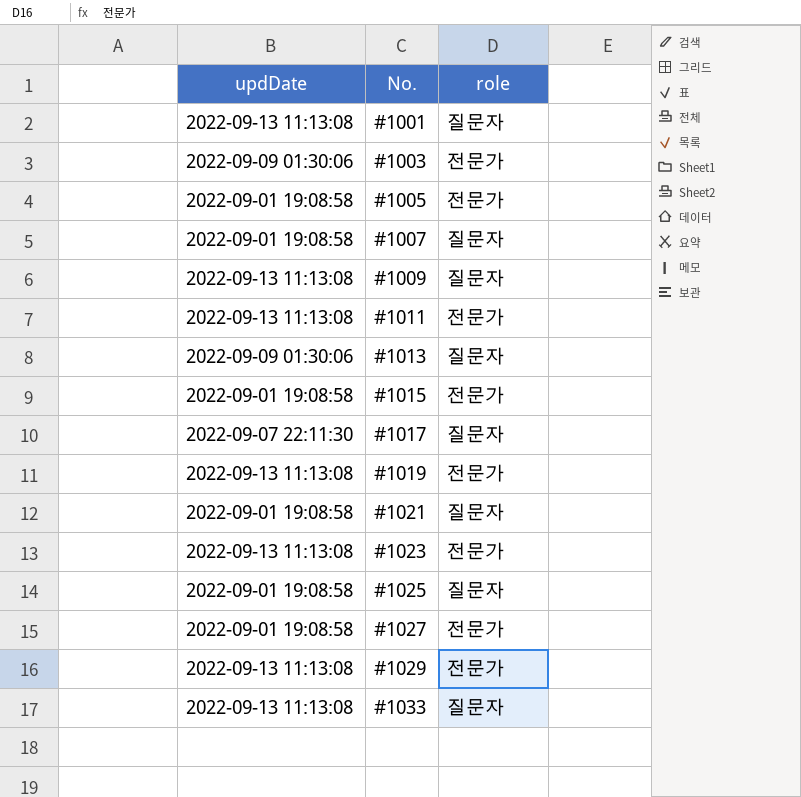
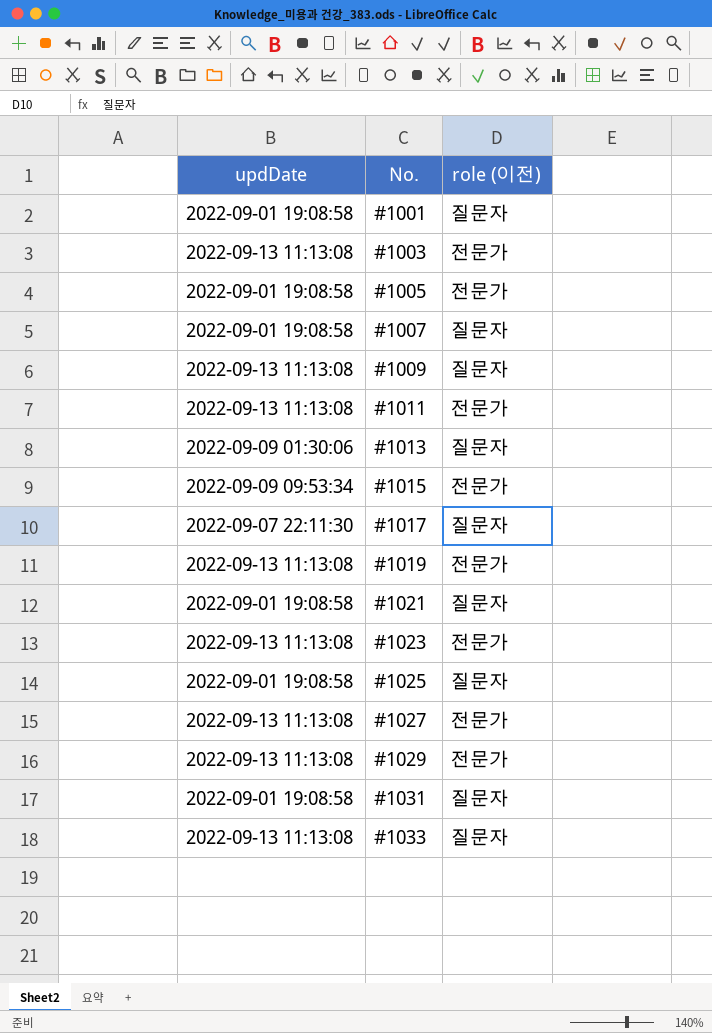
column name: role -> role (이전)
#1001 | updDate: 2022-09-13 11:13:08 -> 2022-09-01 19:08:58
#1003 | updDate: 2022-09-09 01:30:06 -> 2022-09-13 11:13:08
#1015 | updDate: 2022-09-01 19:08:58 -> 2022-09-09 09:53:34
#1027 | updDate: 2022-09-01 19:08:58 -> 2022-09-13 11:13:08
row #1031: none -> 2022-09-01 19:08:58 | 질문자

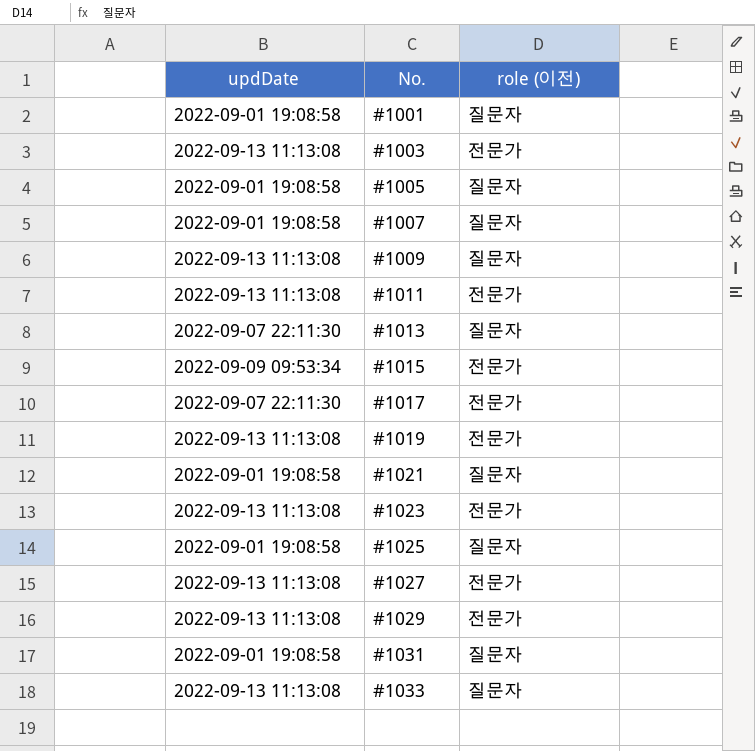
#1005 | role (이전): 전문가 -> 질문자
#1013 | updDate: 2022-09-09 01:30:06 -> 2022-09-07 22:11:30
#1017 | role (이전): 질문자 -> 전문가

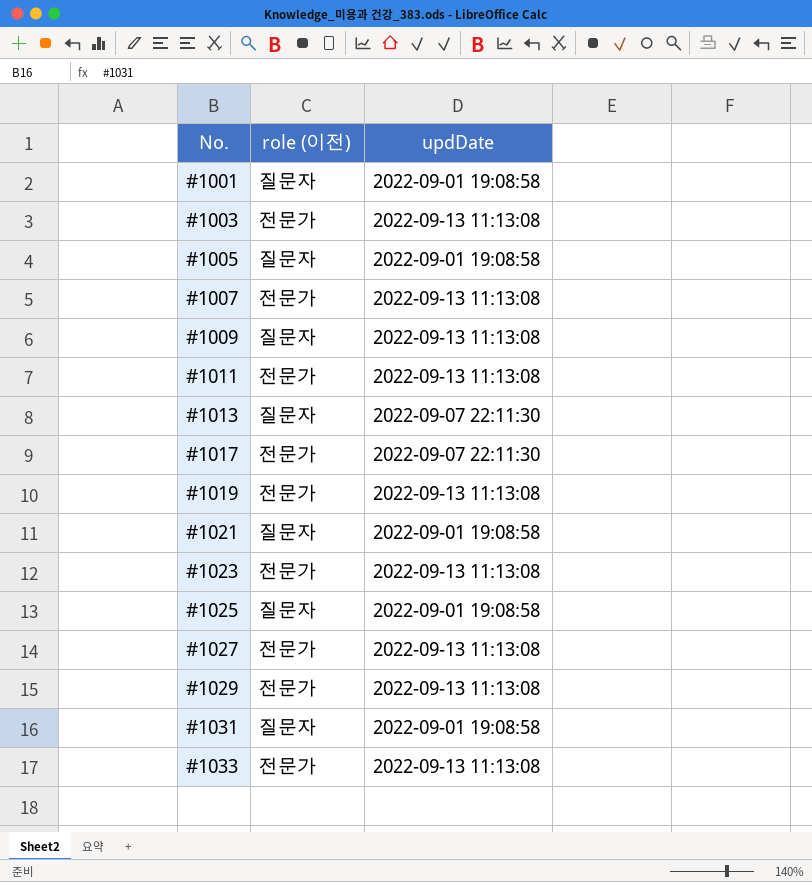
column updDate | position: 1 -> 3
row #1015: 2022-09-09 09:53:34 | 전문가 -> none
#1007 | role (이전): 질문자 -> 전문가
#1007 | updDate: 2022-09-01 19:08:58 -> 2022-09-13 11:13:08
#1033 | role (이전): 질문자 -> 전문가

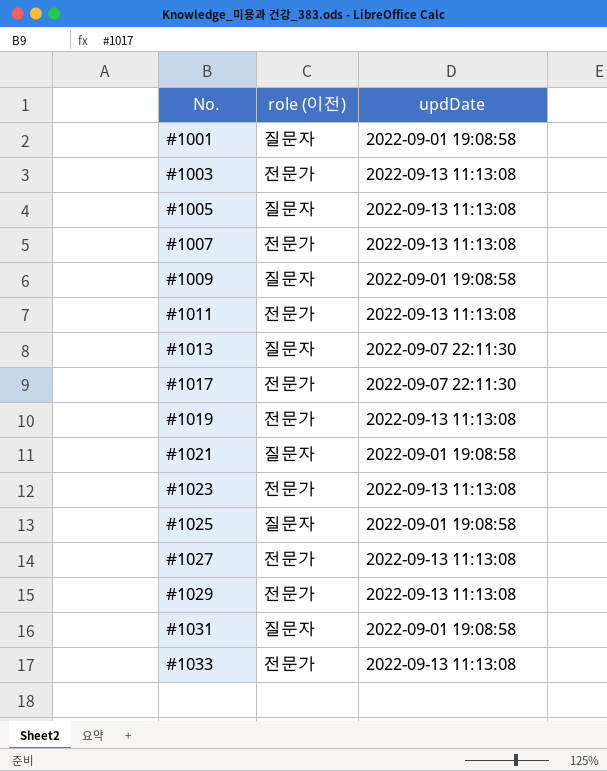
#1005 | updDate: 2022-09-01 19:08:58 -> 2022-09-13 11:13:08
#1009 | updDate: 2022-09-13 11:13:08 -> 2022-09-01 19:08:58

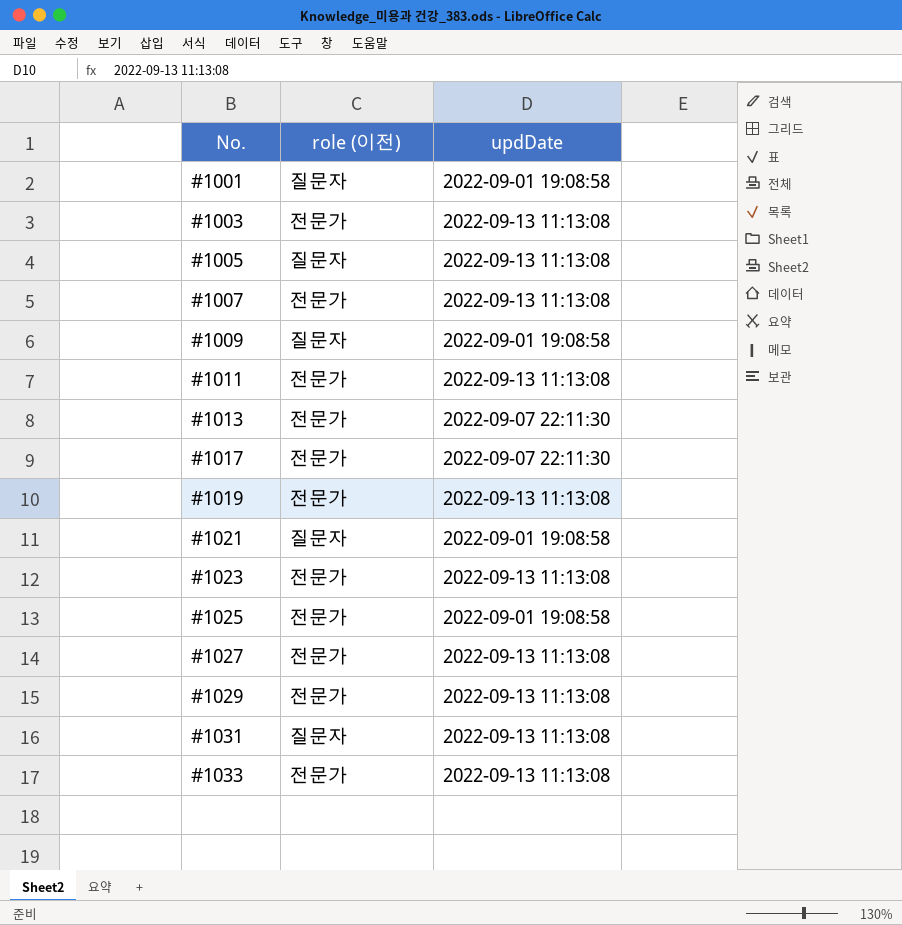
#1013 | role (이전): 질문자 -> 전문가
#1025 | role (이전): 질문자 -> 전문가
#1031 | updDate: 2022-09-01 19:08:58 -> 2022-09-13 11:13:08

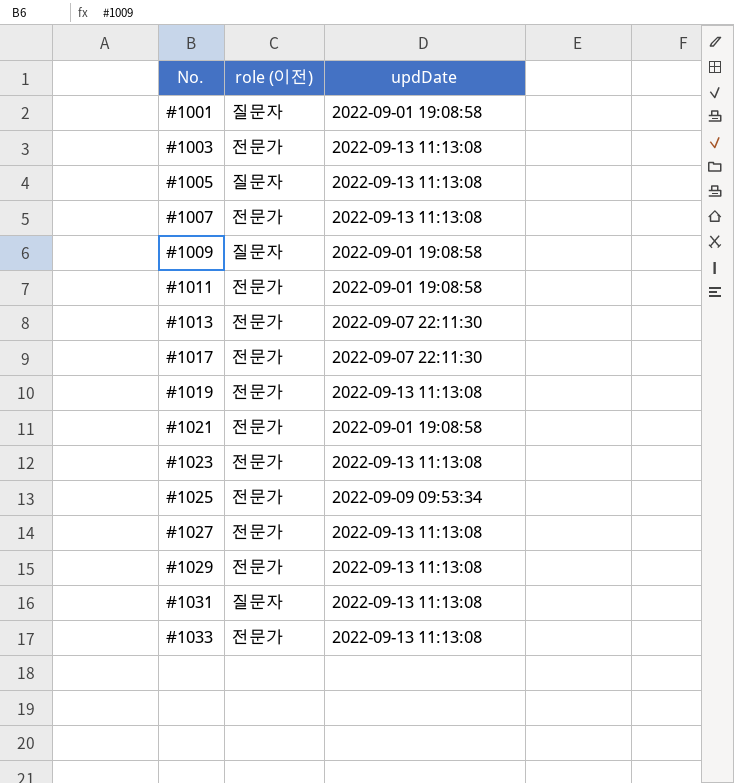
#1011 | updDate: 2022-09-13 11:13:08 -> 2022-09-01 19:08:58
#1021 | role (이전): 질문자 -> 전문가
#1025 | updDate: 2022-09-01 19:08:58 -> 2022-09-09 09:53:34

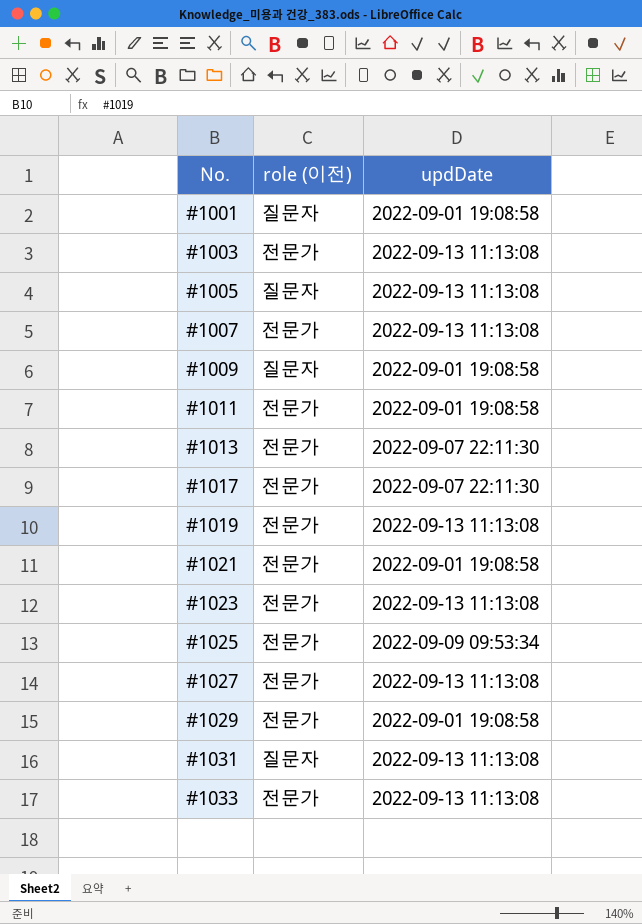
#1029 | updDate: 2022-09-13 11:13:08 -> 2022-09-01 19:08:58

